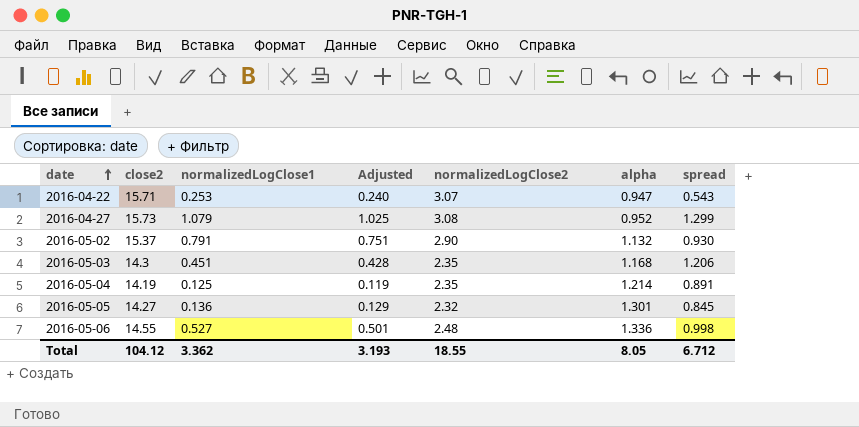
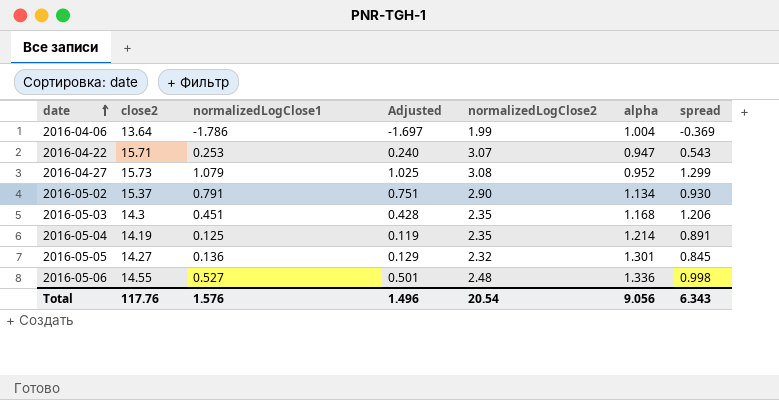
row 2016-04-06: none -> 13.64 | -1.786 | -1.697 | 1.99 | 1.004 | -0.369
2016-05-02 | alpha: 1.132 -> 1.134
Total | close2: 104.12 -> 117.76
Total | normalizedLogClose1: 3.362 -> 1.576
Total | Adjusted: 3.193 -> 1.496
Total | normalizedLogClose2: 18.55 -> 20.54
Total | alpha: 8.05 -> 9.056
Total | spread: 6.712 -> 6.343

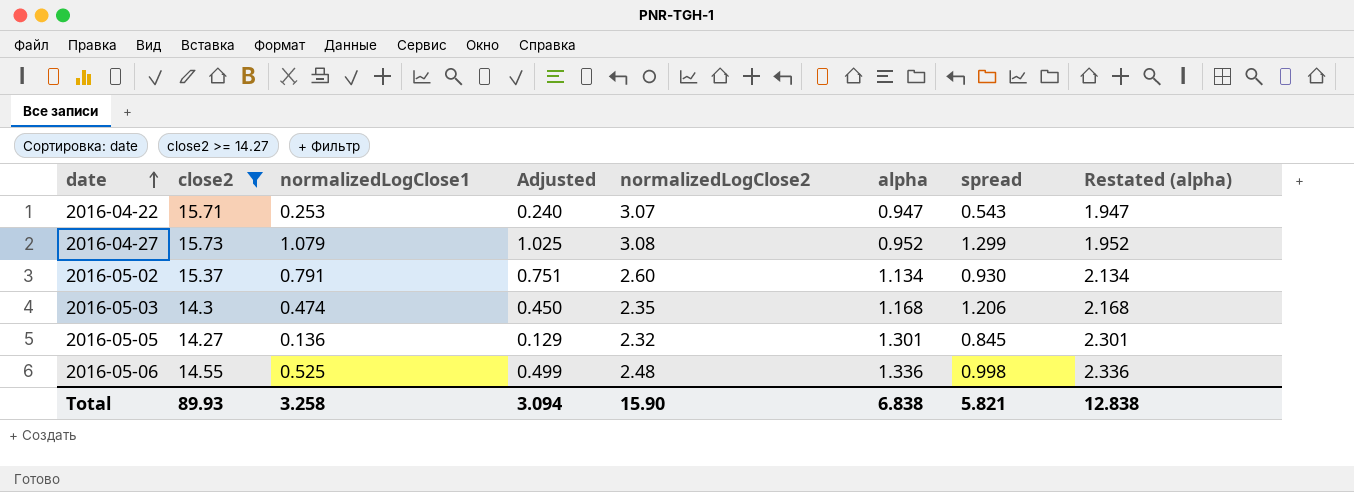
filter: none -> close2 >= 14.27
column Restated (alpha) | formula: none -> [alpha] + 1
2016-05-02 | normalizedLogClose2: 2.90 -> 2.60
2016-05-03 | normalizedLogClose1: 0.451 -> 0.474
2016-05-03 | Adjusted: 0.428 -> 0.450
2016-05-06 | normalizedLogClose1: 0.527 -> 0.525
2016-05-06 | Adjusted: 0.501 -> 0.499
Total | close2: 117.76 -> 89.93
Total | normalizedLogClose1: 1.576 -> 3.258
Total | Adjusted: 1.496 -> 3.094
Total | normalizedLogClose2: 20.54 -> 15.90
Total | alpha: 9.056 -> 6.838
Total | spread: 6.343 -> 5.821

